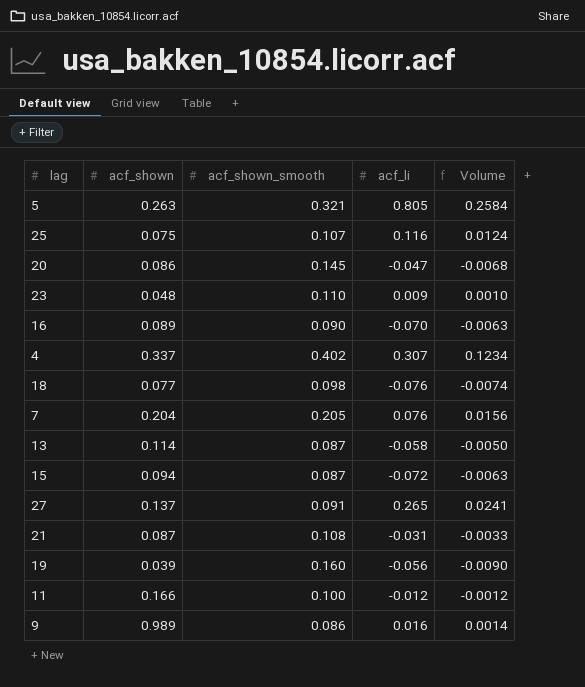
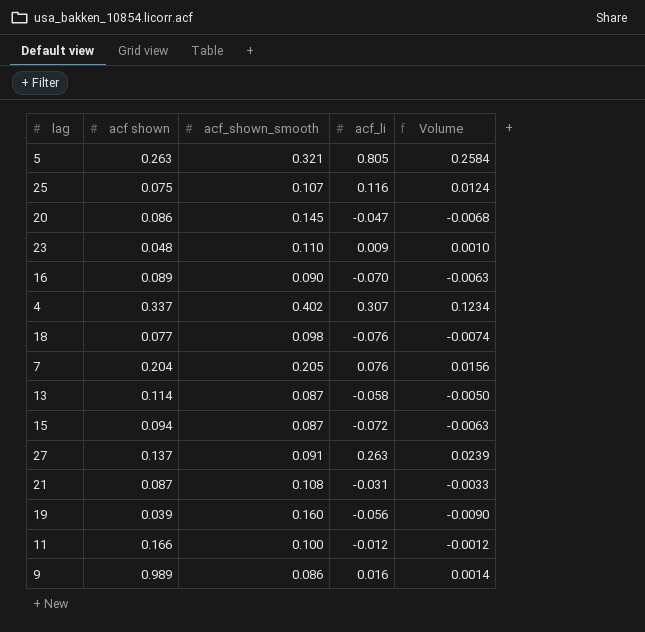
column name: acf_shown -> acf shown
27 | acf_li: 0.265 -> 0.263
27 | Volume: 0.0241 -> 0.0239

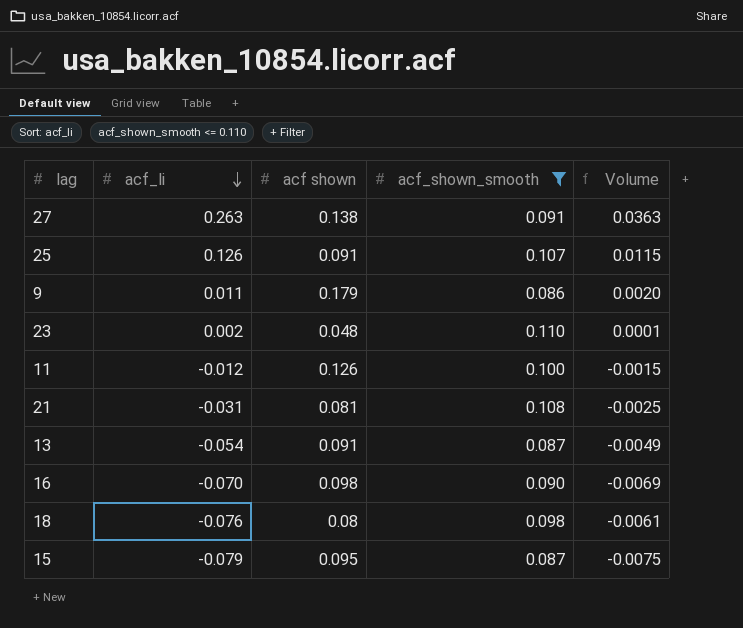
filter: none -> acf_shown_smooth <= 0.110
row order: none -> acf_li descending
column acf_li | position: 4 -> 2
column Volume | formula: [acf_shown_smooth] * [acf_li] -> [acf_li] * [acf shown]
27 | acf shown: 0.137 -> 0.138
25 | acf_li: 0.116 -> 0.126
25 | acf shown: 0.075 -> 0.091
9 | acf_li: 0.016 -> 0.011
9 | acf shown: 0.989 -> 0.179
23 | acf_li: 0.009 -> 0.002
11 | acf shown: 0.166 -> 0.126
21 | acf shown: 0.087 -> 0.081
13 | acf_li: -0.058 -> -0.054
13 | acf shown: 0.114 -> 0.091
16 | acf shown: 0.089 -> 0.098
18 | acf shown: 0.077 -> 0.08
15 | acf_li: -0.072 -> -0.079
15 | acf shown: 0.094 -> 0.095

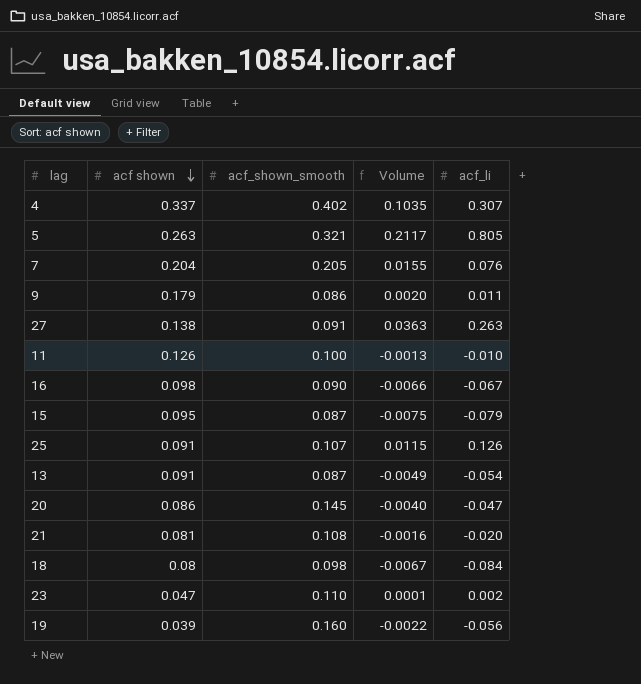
filter: acf_shown_smooth <= 0.110 -> none
row order: acf_li descending -> acf shown descending
column acf_li | position: 2 -> 5
11 | Volume: -0.0015 -> -0.0013
11 | acf_li: -0.012 -> -0.010
16 | Volume: -0.0069 -> -0.0066
16 | acf_li: -0.070 -> -0.067
21 | Volume: -0.0025 -> -0.0016
21 | acf_li: -0.031 -> -0.020
18 | Volume: -0.0061 -> -0.0067
18 | acf_li: -0.076 -> -0.084
23 | acf shown: 0.048 -> 0.047

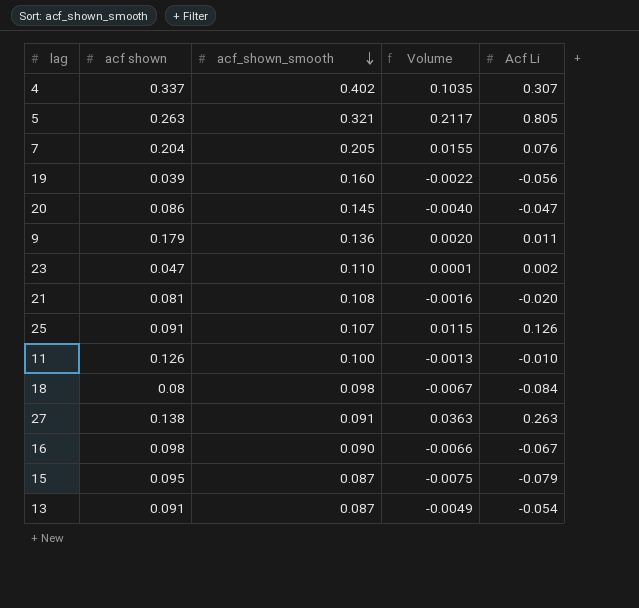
row order: acf shown descending -> acf_shown_smooth descending
column name: acf_li -> Acf Li
9 | acf_shown_smooth: 0.086 -> 0.136

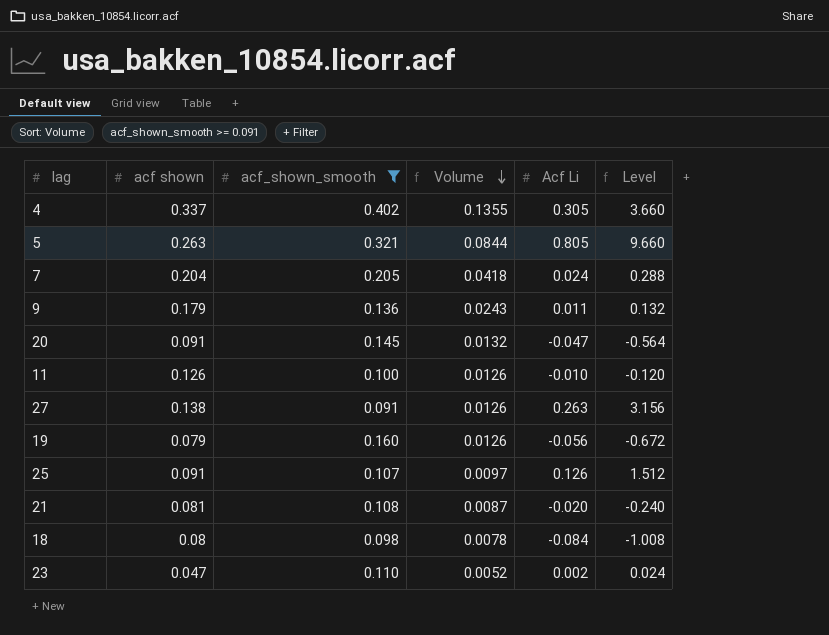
filter: none -> acf_shown_smooth >= 0.091
row order: acf_shown_smooth descending -> Volume descending
column Volume | formula: [acf shown] * [Acf Li] -> [acf shown] * [acf_shown_smooth]
column Level | formula: none -> [Acf Li] * 12
4 | Acf Li: 0.307 -> 0.305
7 | Acf Li: 0.076 -> 0.024
20 | acf shown: 0.086 -> 0.091
19 | acf shown: 0.039 -> 0.079

